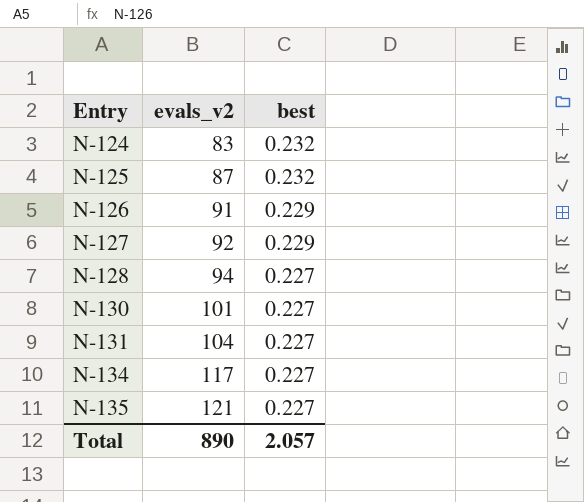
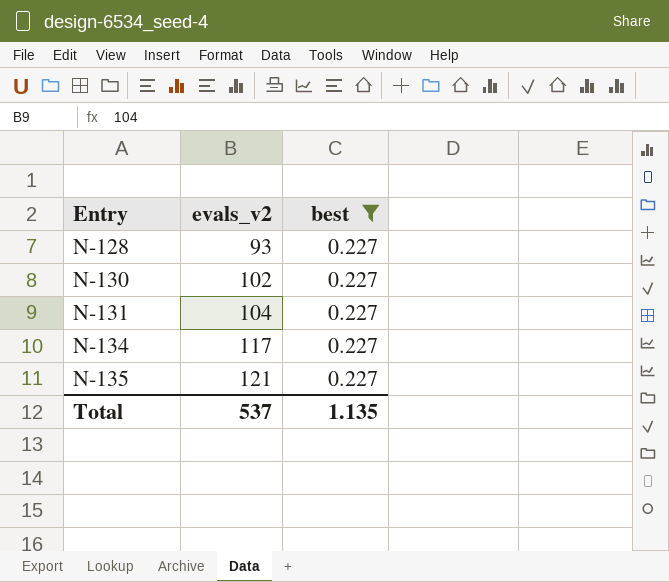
filter: none -> best = 0.227
N-128 | evals_v2: 94 -> 93
N-130 | evals_v2: 101 -> 102
Total | evals_v2: 890 -> 537
Total | best: 2.057 -> 1.135

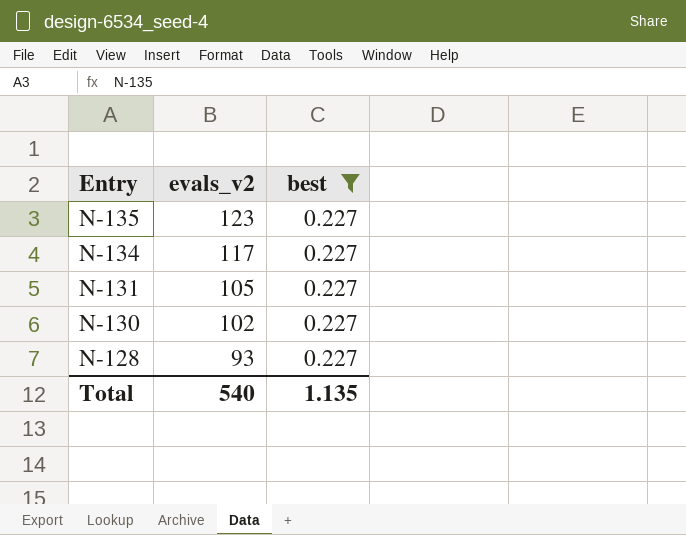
row order: Entry ascending -> Entry descending
N-135 | evals_v2: 121 -> 123
N-131 | evals_v2: 104 -> 105
Total | evals_v2: 537 -> 540

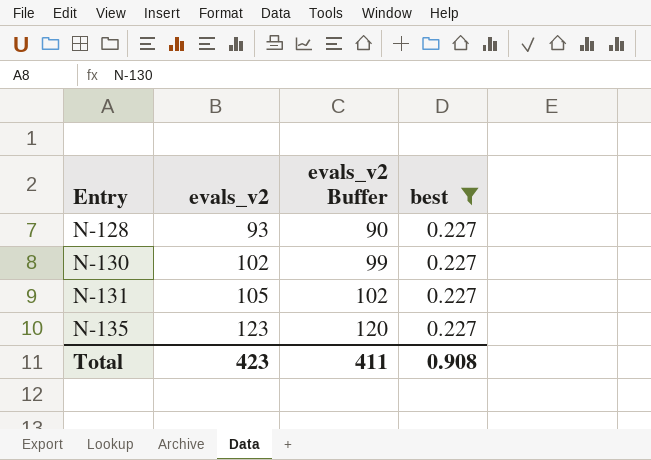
row order: Entry descending -> Entry ascending
column evals_v2 Buffer | formula: none -> [evals_v2] - 3
row N-134: 117 | 0.227 -> none
Total | evals_v2: 540 -> 423
Total | best: 1.135 -> 0.908

